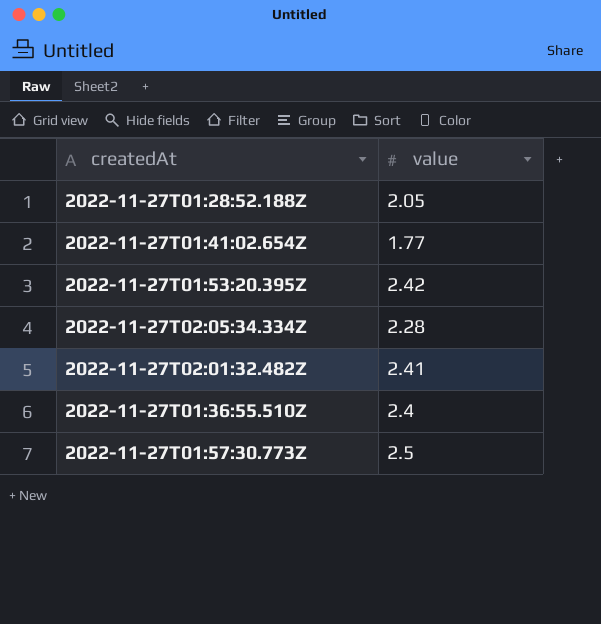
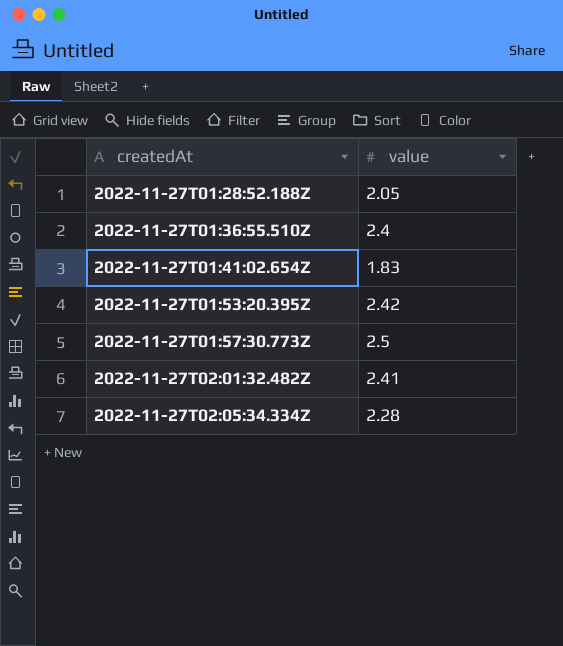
row order: none -> createdAt ascending
2022-11-27T01:41:02.654Z | value: 1.77 -> 1.83

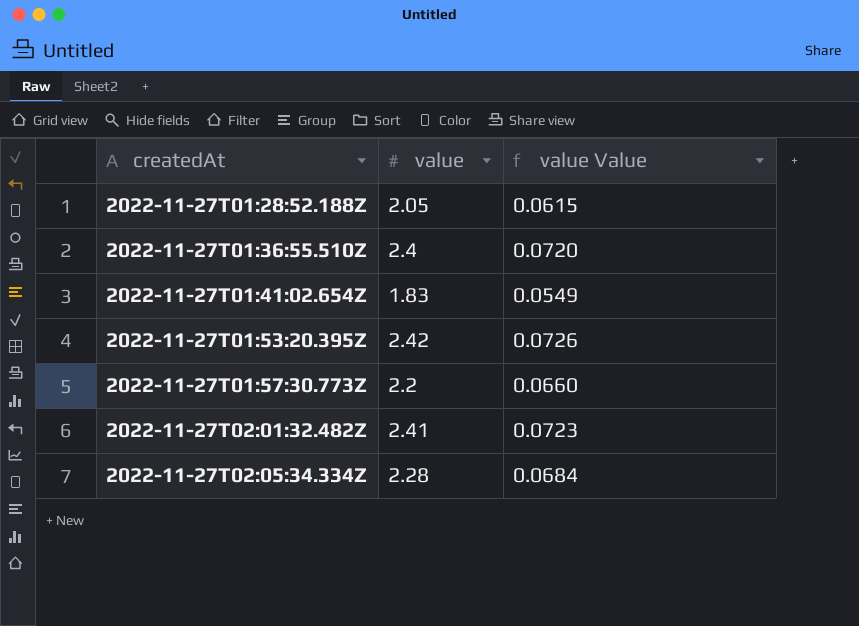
column value Value | formula: none -> [value] * 0.03
2022-11-27T01:57:30.773Z | value: 2.5 -> 2.2

